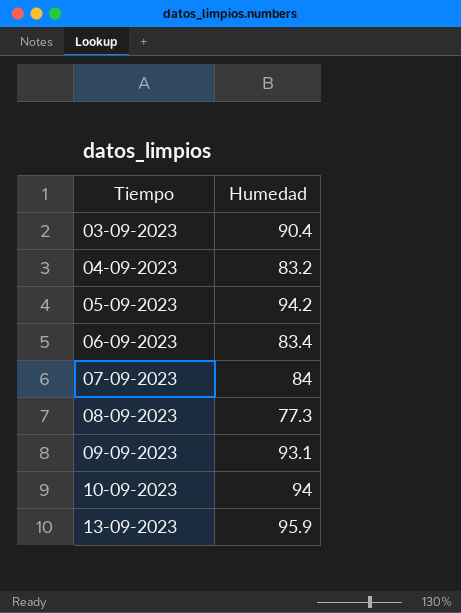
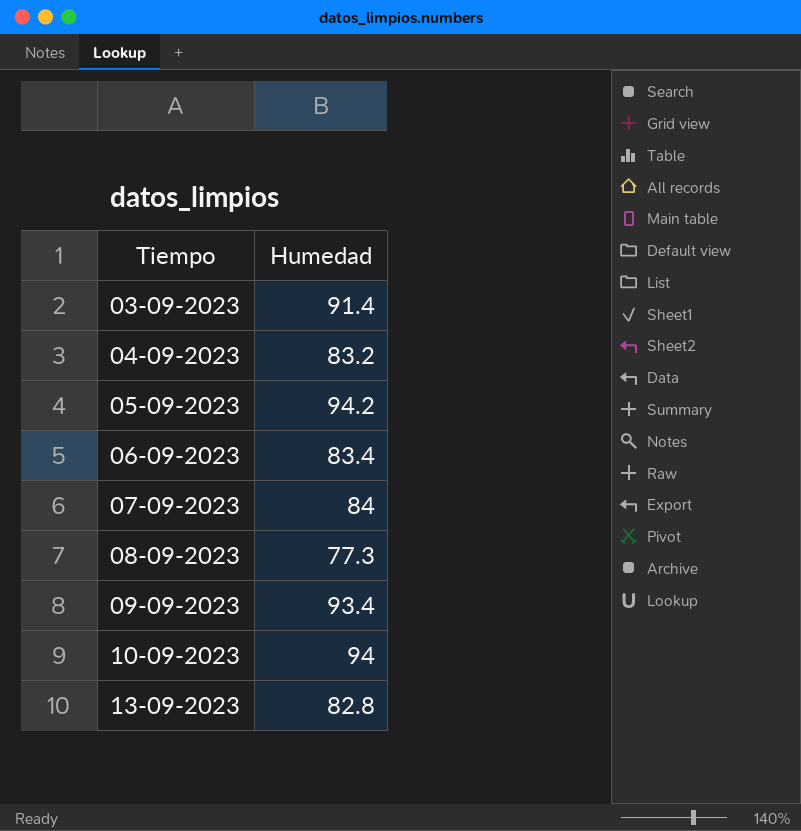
03-09-2023 | Humedad: 90.4 -> 91.4
09-09-2023 | Humedad: 93.1 -> 93.4
13-09-2023 | Humedad: 95.9 -> 82.8

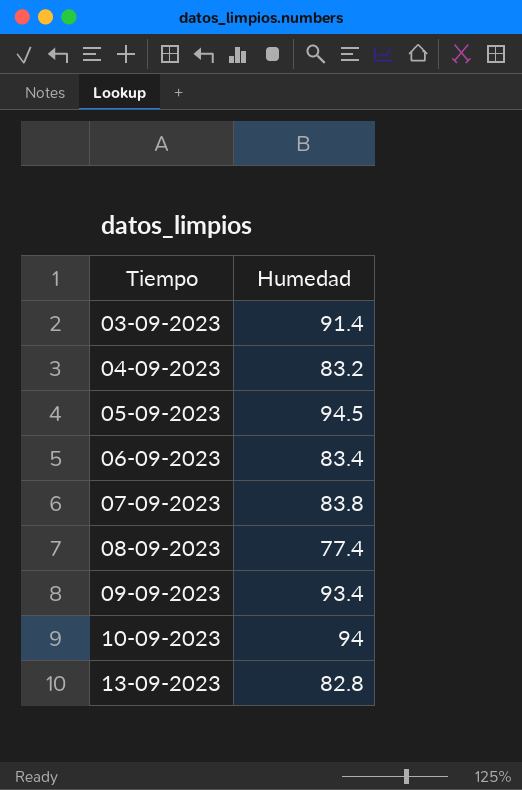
05-09-2023 | Humedad: 94.2 -> 94.5
07-09-2023 | Humedad: 84 -> 83.8
08-09-2023 | Humedad: 77.3 -> 77.4

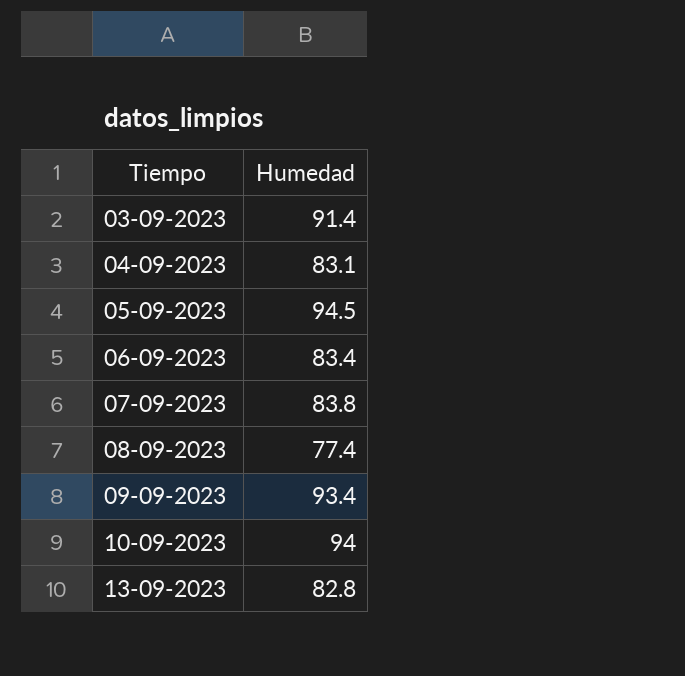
04-09-2023 | Humedad: 83.2 -> 83.1

